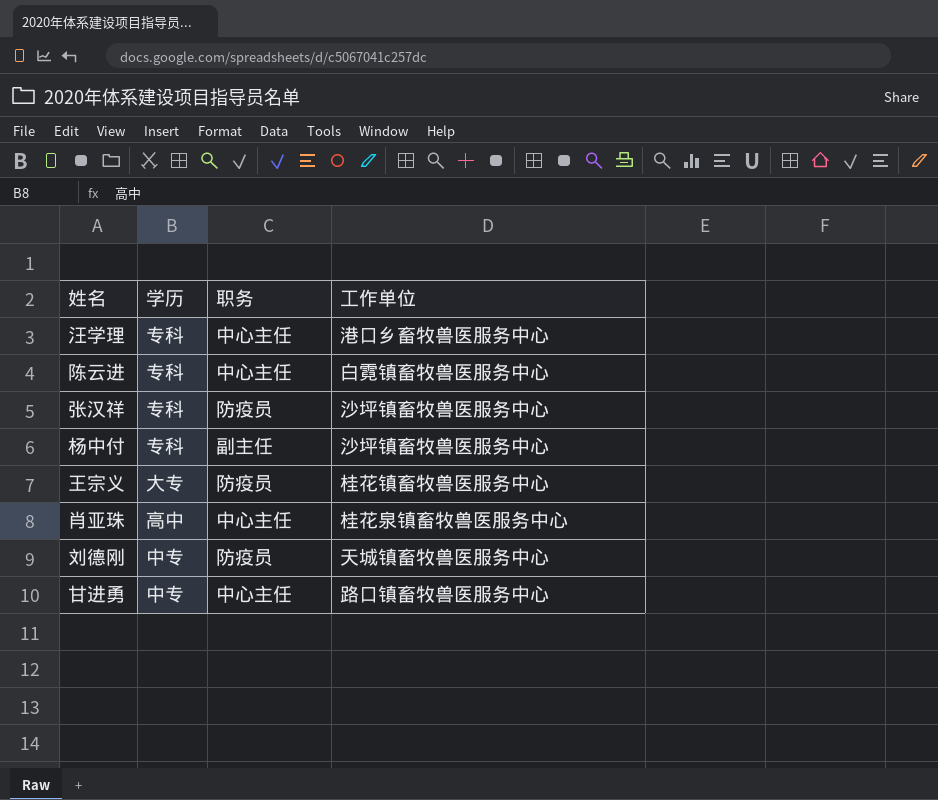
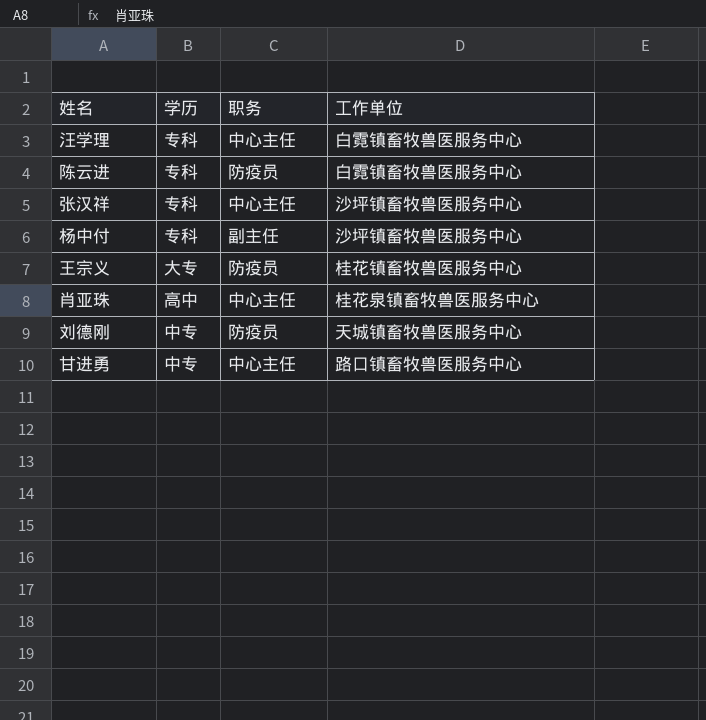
汪学理 | 工作单位: 港口乡畜牧兽医服务中心 -> 白霓镇畜牧兽医服务中心
陈云进 | 职务: 中心主任 -> 防疫员
张汉祥 | 职务: 防疫员 -> 中心主任

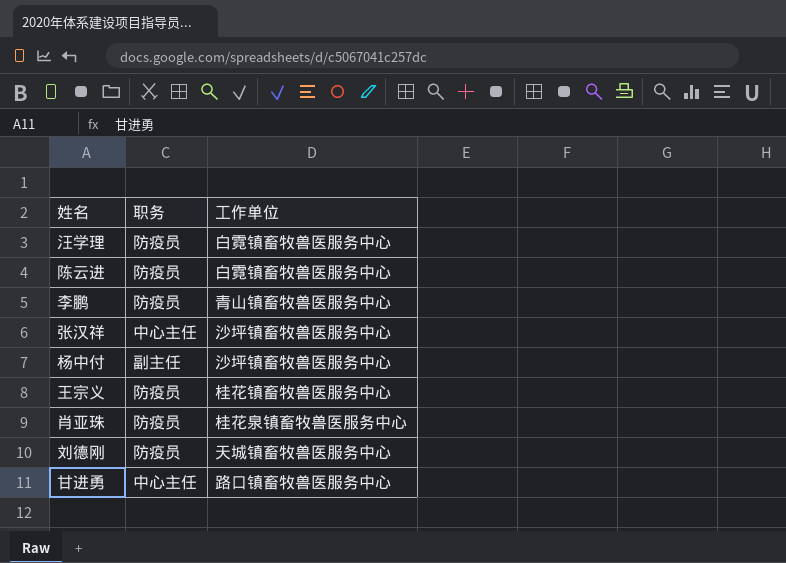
column 学历 | position: 2 -> none
汪学理 | 职务: 中心主任 -> 防疫员
row 李鹏: none -> 防疫员 | 青山镇畜牧兽医服务中心
肖亚珠 | 职务: 中心主任 -> 防疫员

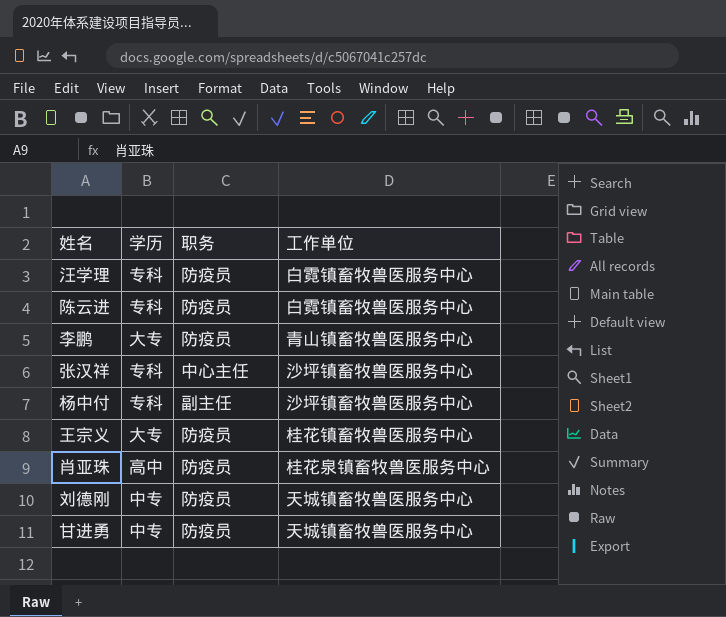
column 学历 | position: none -> 2
甘进勇 | 职务: 中心主任 -> 防疫员
甘进勇 | 工作单位: 路口镇畜牧兽医服务中心 -> 天城镇畜牧兽医服务中心

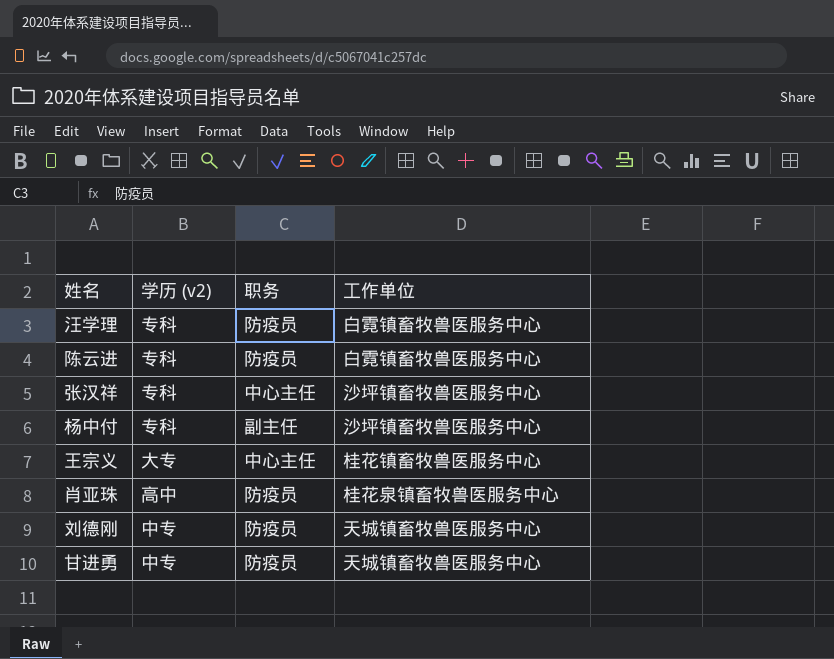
column name: 学历 -> 学历 (v2)
row 李鹏: 大专 | 防疫员 | 青山镇畜牧兽医服务中心 -> none
王宗义 | 职务: 防疫员 -> 中心主任

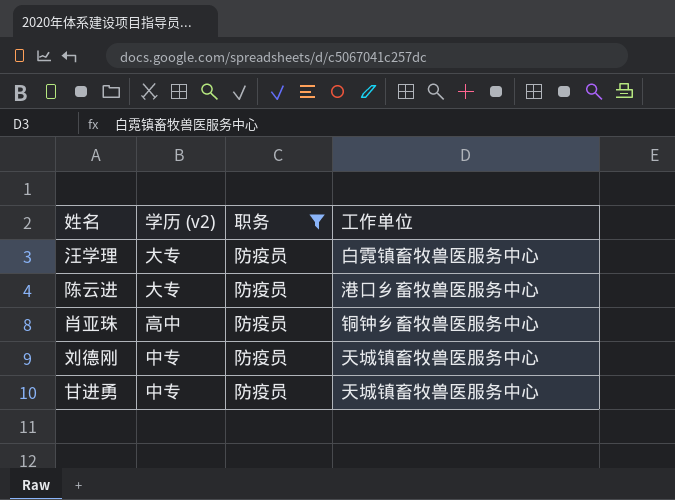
filter: none -> 职务 = 防疫员
汪学理 | 学历 (v2): 专科 -> 大专
陈云进 | 学历 (v2): 专科 -> 大专
陈云进 | 工作单位: 白霓镇畜牧兽医服务中心 -> 港口乡畜牧兽医服务中心
肖亚珠 | 工作单位: 桂花泉镇畜牧兽医服务中心 -> 铜钟乡畜牧兽医服务中心

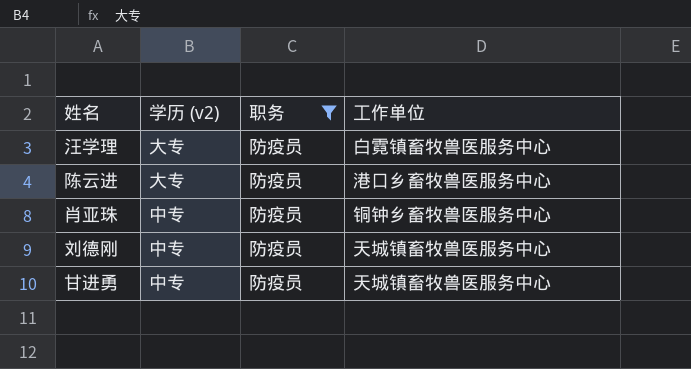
肖亚珠 | 学历 (v2): 高中 -> 中专

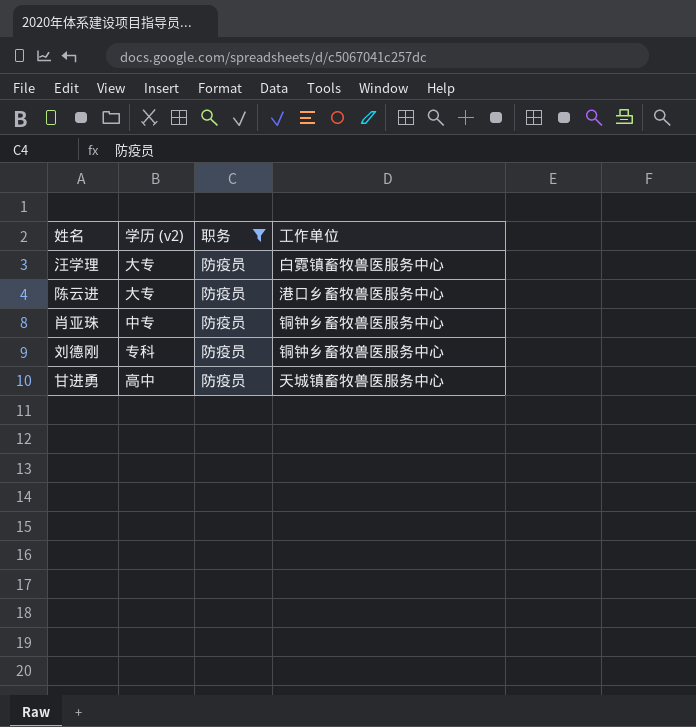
刘德刚 | 学历 (v2): 中专 -> 专科
刘德刚 | 工作单位: 天城镇畜牧兽医服务中心 -> 铜钟乡畜牧兽医服务中心
甘进勇 | 学历 (v2): 中专 -> 高中

